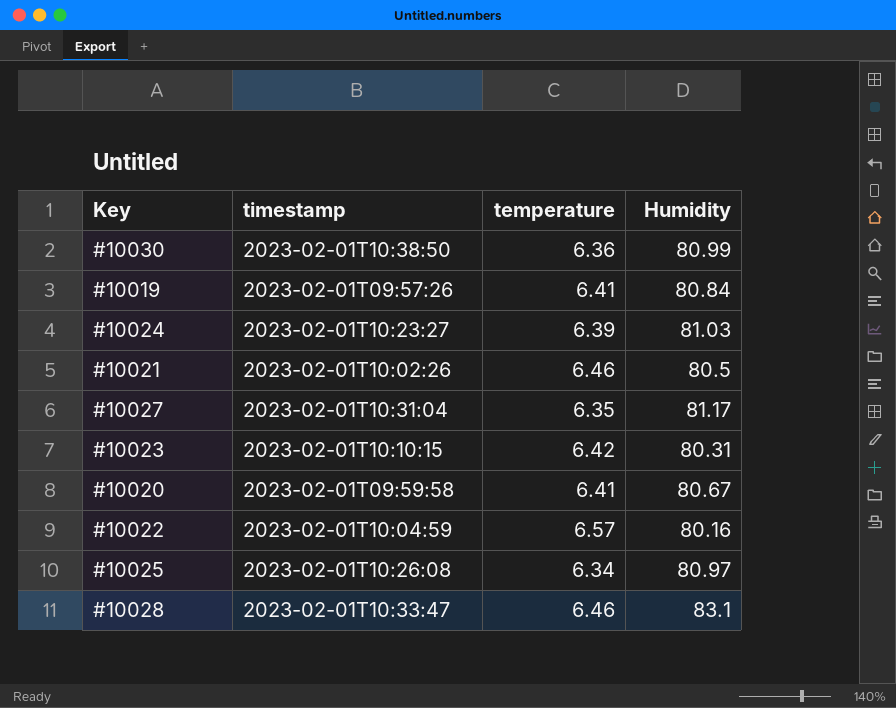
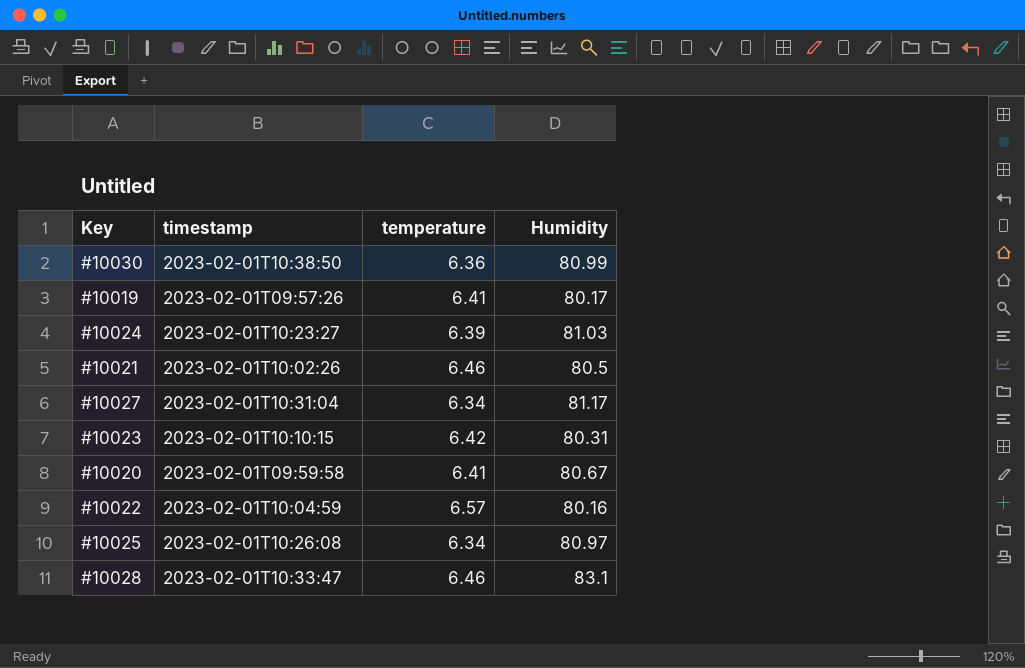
#10019 | Humidity: 80.84 -> 80.17
#10027 | temperature: 6.35 -> 6.34

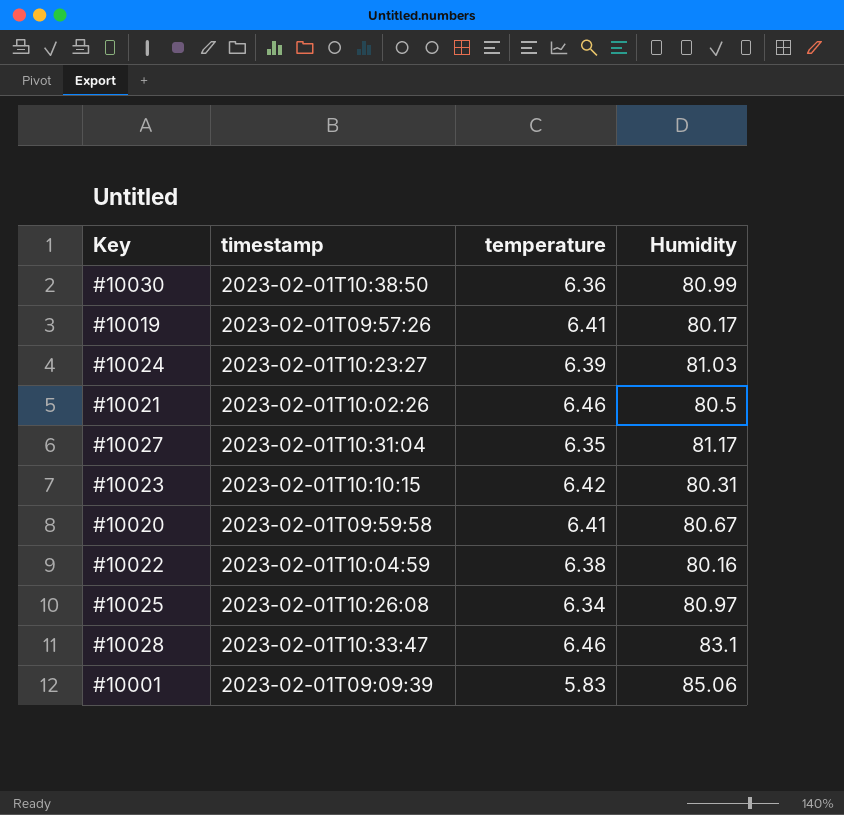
#10027 | temperature: 6.34 -> 6.35
#10022 | temperature: 6.57 -> 6.38
row #10001: none -> 2023-02-01T09:09:39 | 5.83 | 85.06

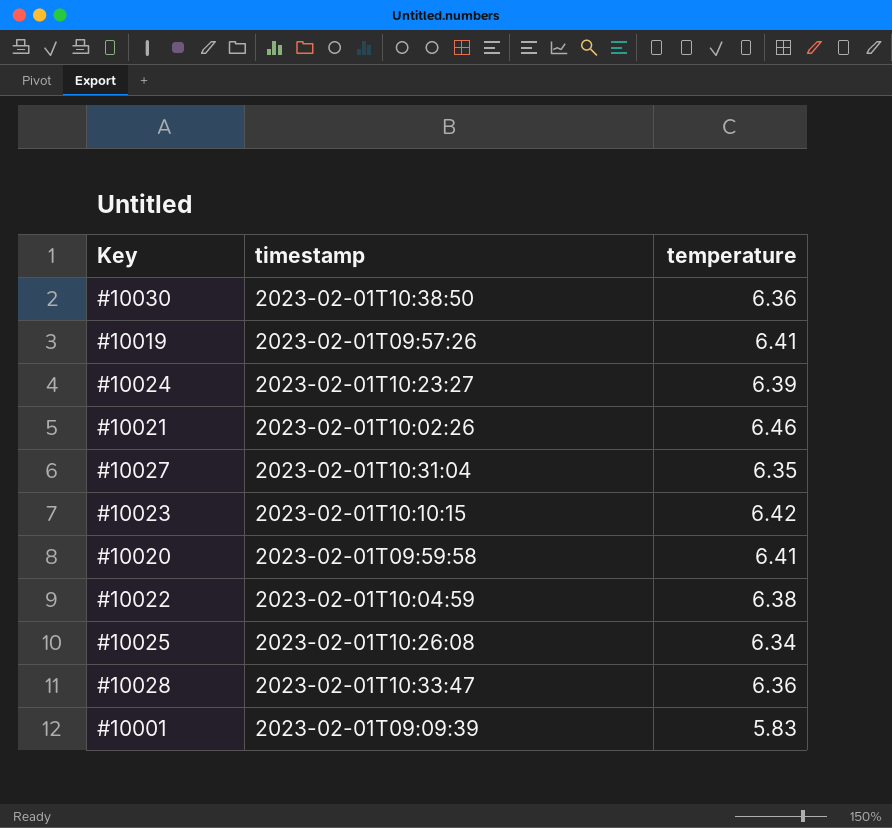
column Humidity | position: 4 -> none
#10028 | temperature: 6.46 -> 6.36

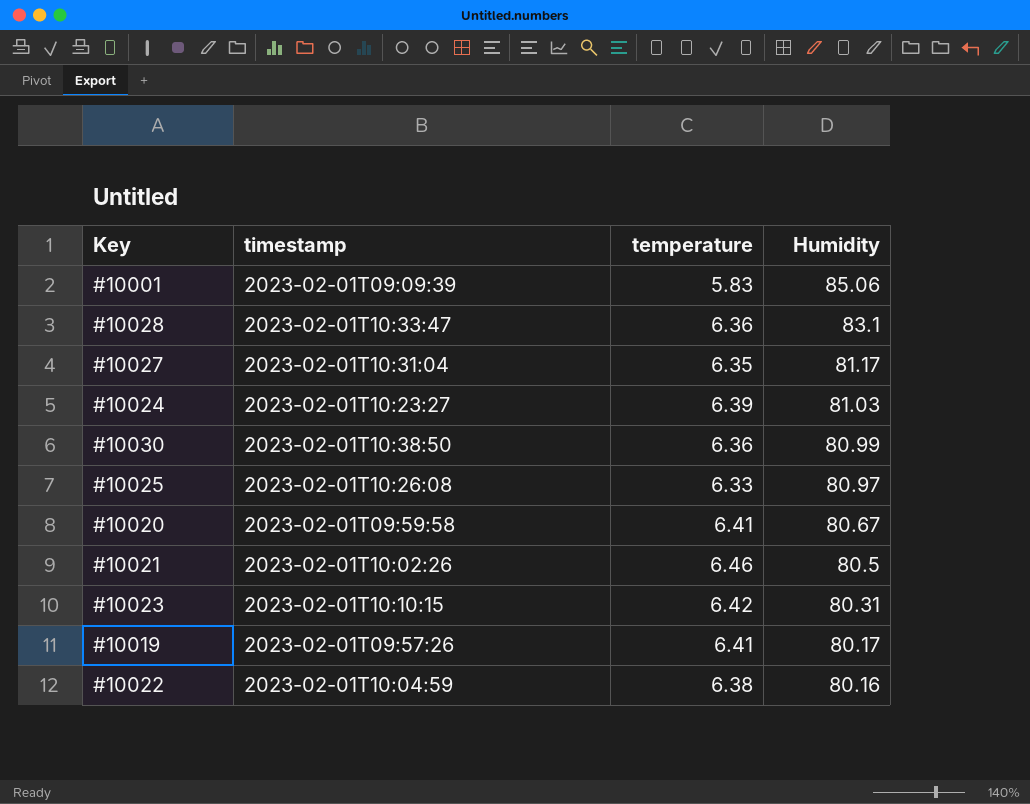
row order: none -> Humidity descending
column Humidity | position: none -> 4
#10025 | temperature: 6.34 -> 6.33

